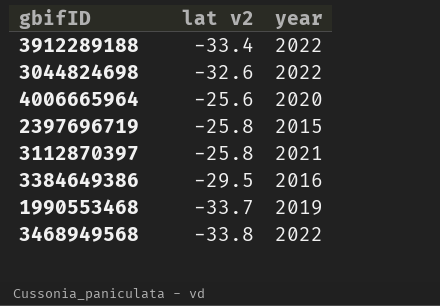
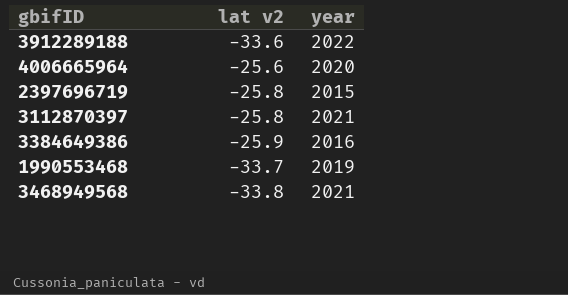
row 3044824698: -32.6 | 2022 -> none
3912289188 | lat v2: -33.4 -> -33.6
3384649386 | lat v2: -29.5 -> -25.9
3468949568 | year: 2022 -> 2021

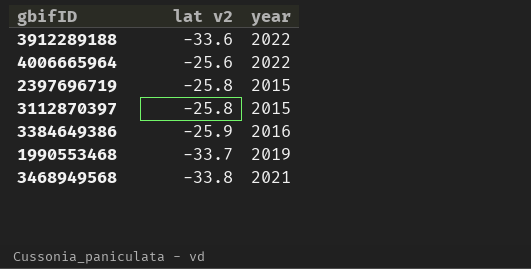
4006665964 | year: 2020 -> 2022
3112870397 | year: 2021 -> 2015

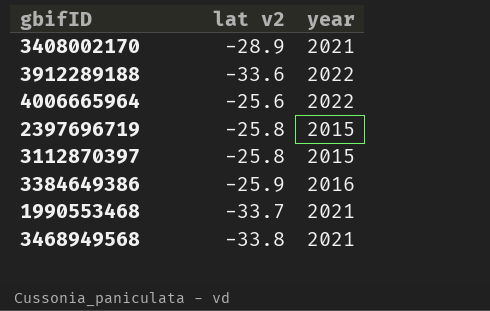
row 3408002170: none -> -28.9 | 2021
1990553468 | year: 2019 -> 2021

